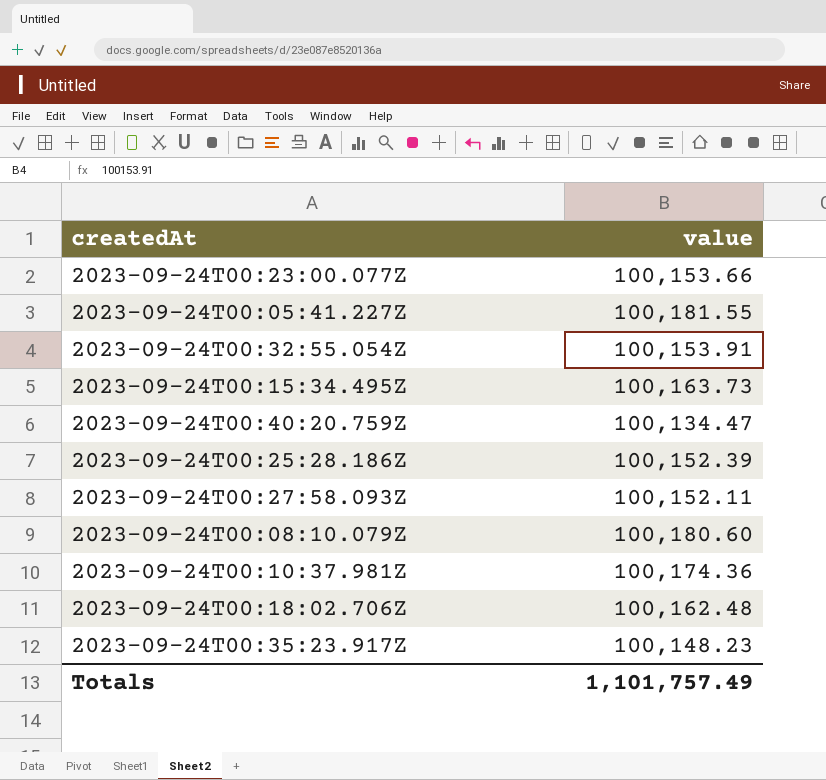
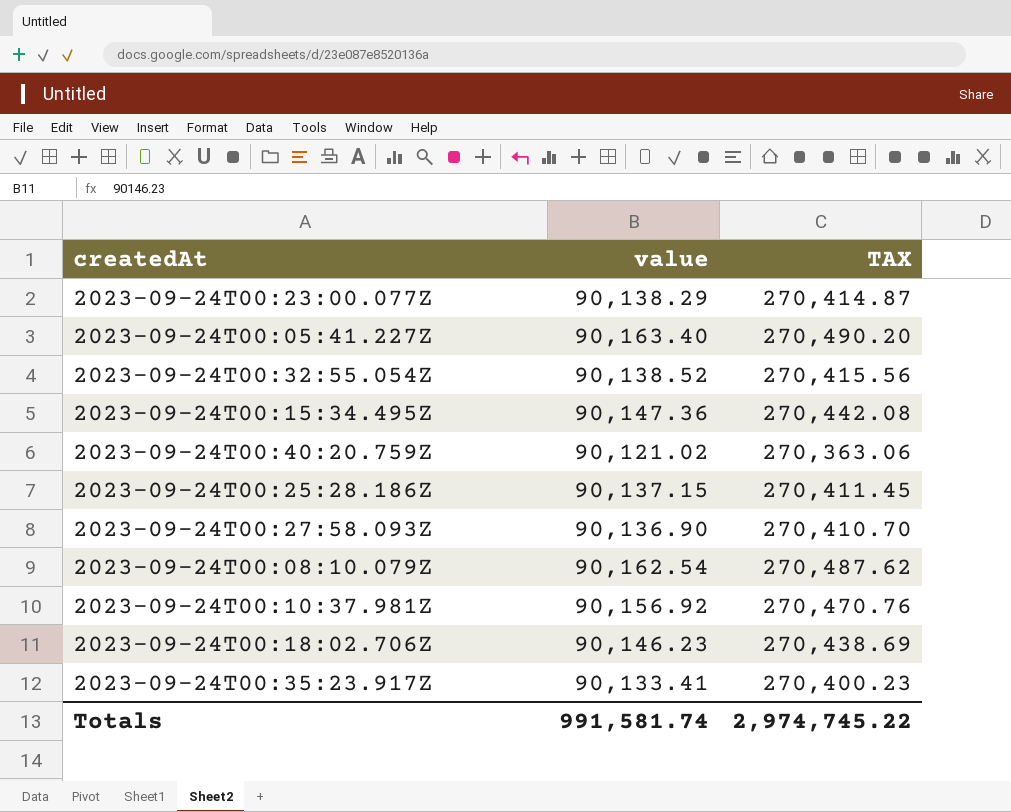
column TAX | formula: none -> [value] * 3
2023-09-24T00:23:00.077Z | value: 100,153.66 -> 90,138.29
2023-09-24T00:05:41.227Z | value: 100,181.55 -> 90,163.40
2023-09-24T00:32:55.054Z | value: 100,153.91 -> 90,138.52
2023-09-24T00:15:34.495Z | value: 100,163.73 -> 90,147.36
2023-09-24T00:40:20.759Z | value: 100,134.47 -> 90,121.02
2023-09-24T00:25:28.186Z | value: 100,152.39 -> 90,137.15
2023-09-24T00:27:58.093Z | value: 100,152.11 -> 90,136.90
2023-09-24T00:08:10.079Z | value: 100,180.60 -> 90,162.54
2023-09-24T00:10:37.981Z | value: 100,174.36 -> 90,156.92
2023-09-24T00:18:02.706Z | value: 100,162.48 -> 90,146.23
2023-09-24T00:35:23.917Z | value: 100,148.23 -> 90,133.41
Totals | value: 1,101,757.49 -> 991,581.74

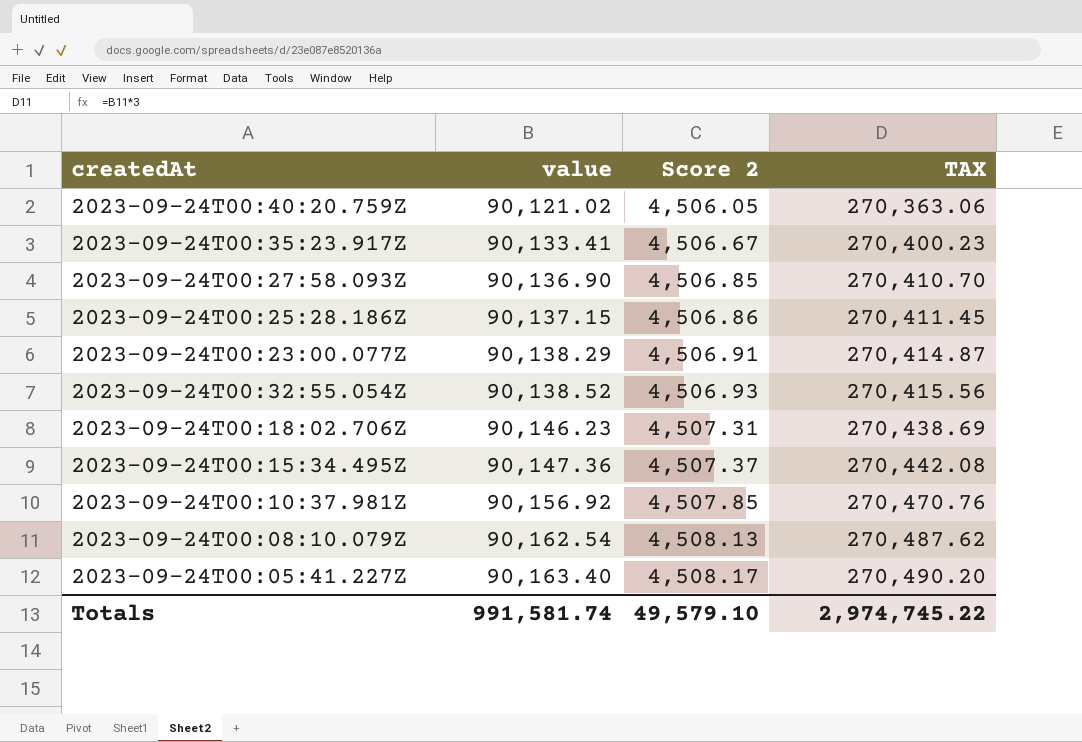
row order: none -> value ascending
column Score 2 | formula: none -> [value] * 0.05

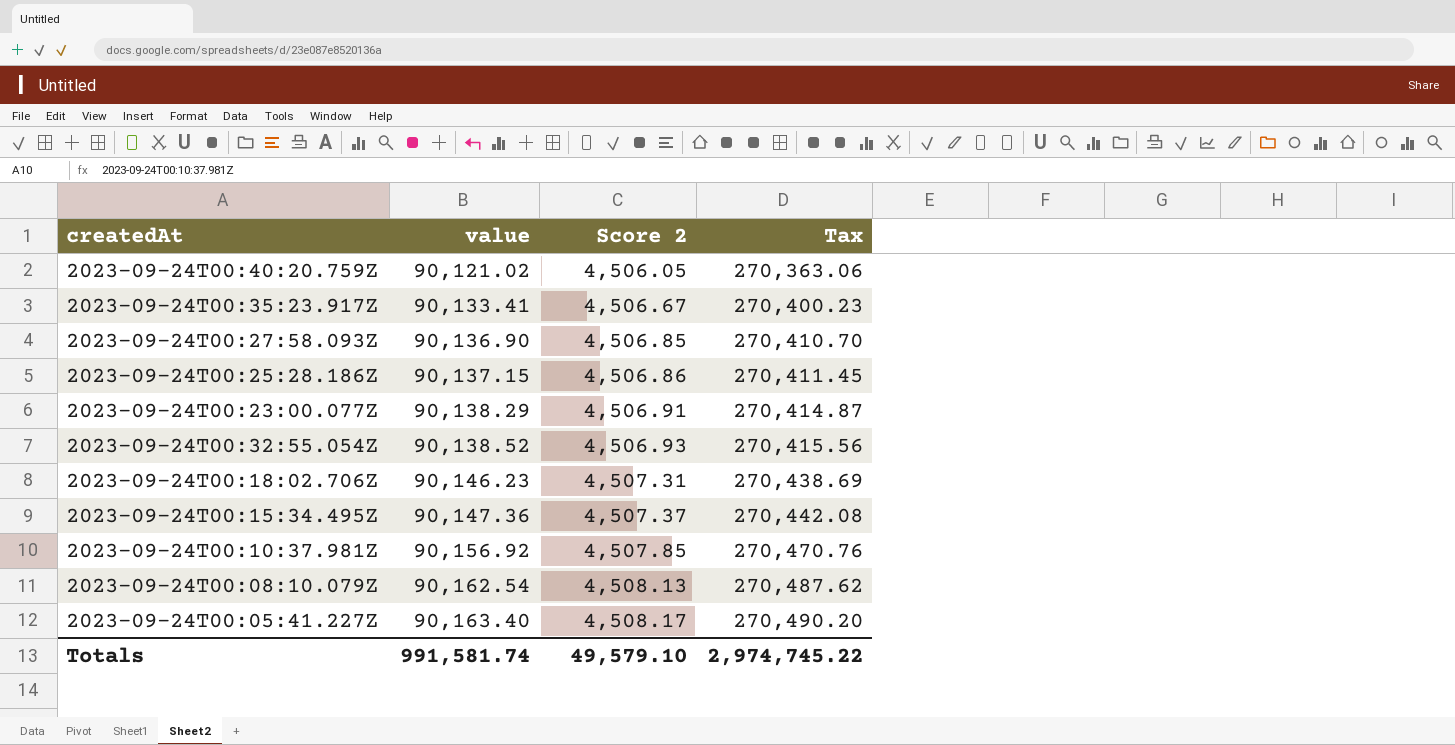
column name: TAX -> Tax

